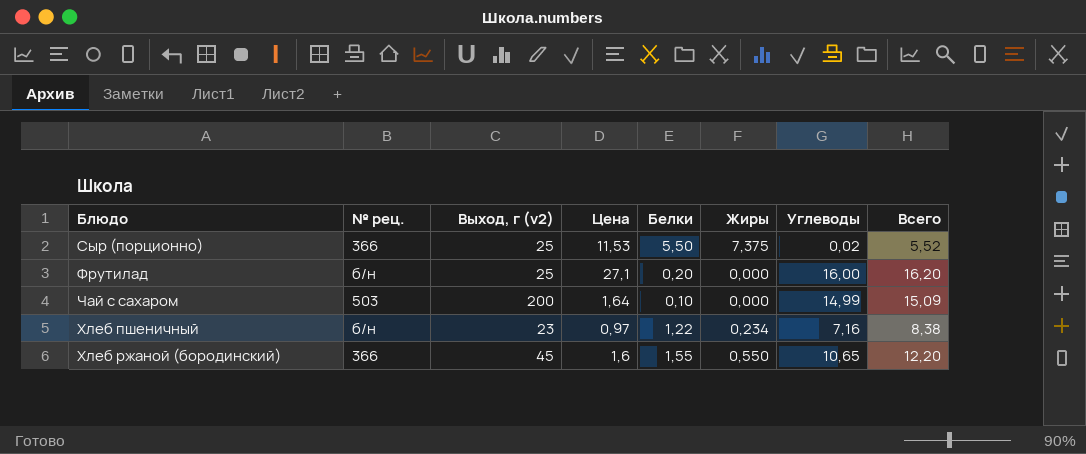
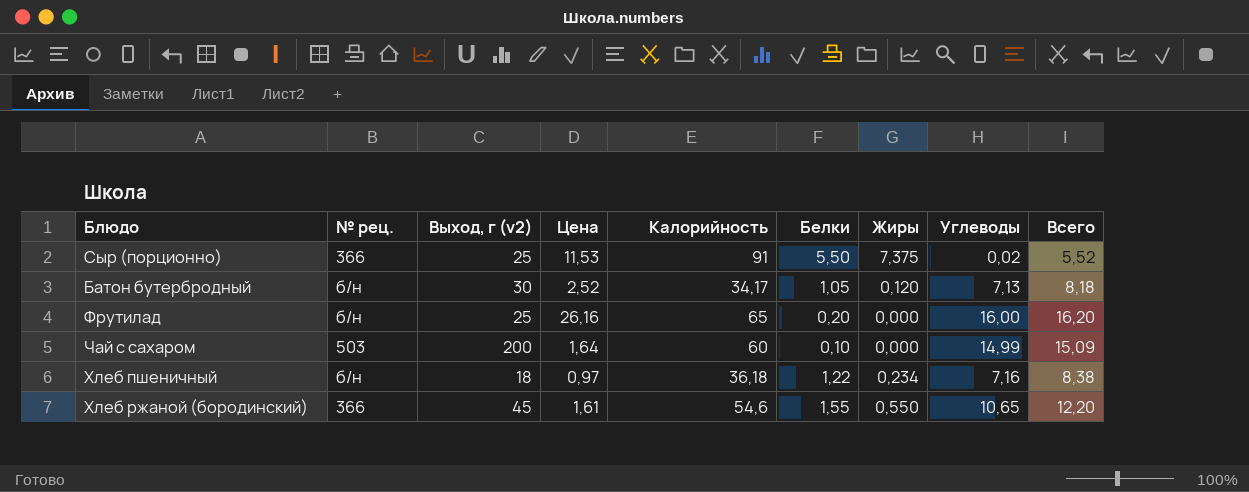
column Калорийность | position: none -> 5
row Батон бутербродный: none -> б/н | 30 | 2,52 | 34,17 | 1,05 | 0,120 | 7,13 | 8,18
Фрутилад | Цена: 27,1 -> 26,16
Хлеб пшеничный | Выход, г (v2): 23 -> 18
Хлеб ржаной (бородинский) | Цена: 1,6 -> 1,61

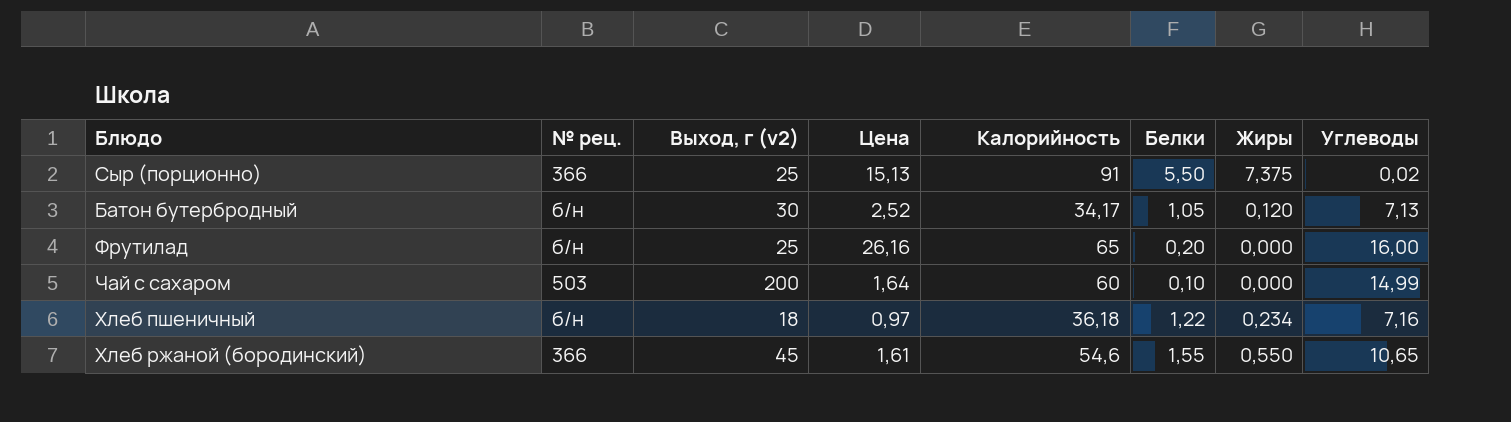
column Всего | formula: [Белки] + [Углеводы] -> none
Сыр (порционно) | Цена: 11,53 -> 15,13

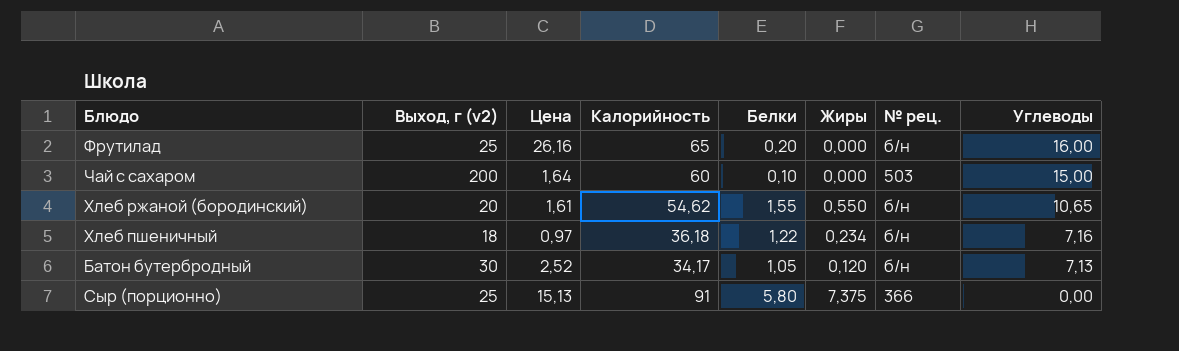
row order: none -> Углеводы descending
column № рец. | position: 2 -> 7
Чай с сахаром | Углеводы: 14,99 -> 15,00
Хлеб ржаной (бородинский) | Выход, г (v2): 45 -> 20
Хлеб ржаной (бородинский) | Калорийность: 54,6 -> 54,62
Хлеб ржаной (бородинский) | № рец.: 366 -> б/н
Сыр (порционно) | Белки: 5,50 -> 5,80
Сыр (порционно) | Углеводы: 0,02 -> 0,00

